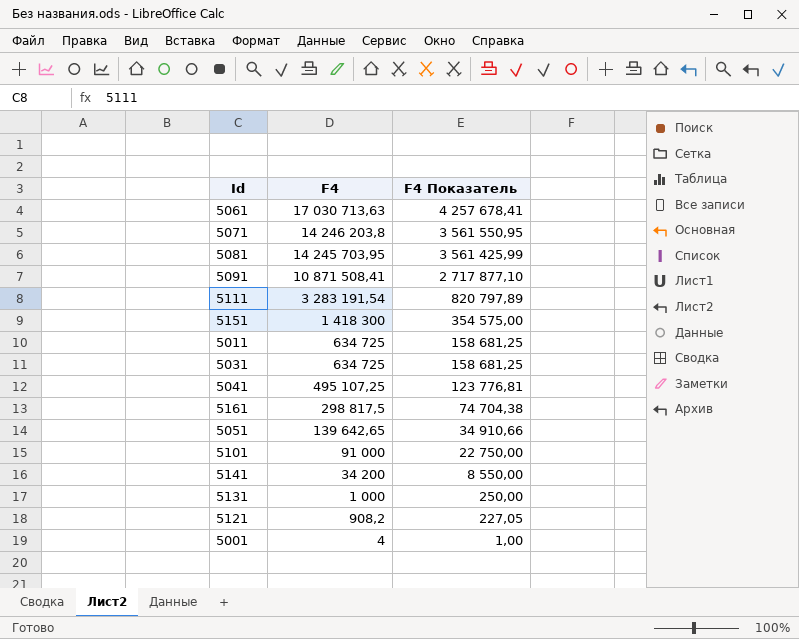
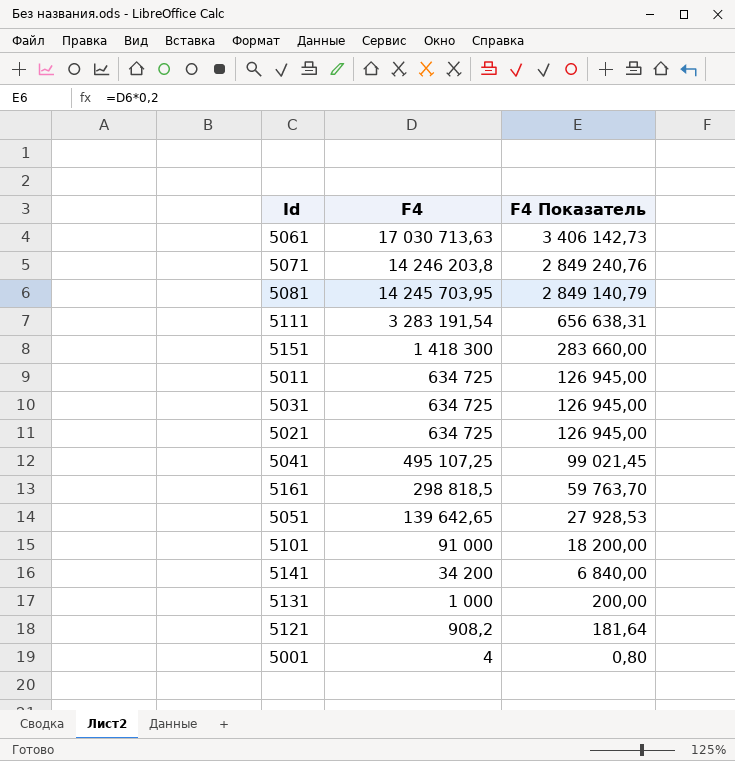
column F4 Показатель | formula: [F4] * 0,25 -> [F4] * 0,2
row 5091: 10 871 508,41 | 2 717 877,10 -> none
row 5021: none -> 634 725 | 126 945,00
5161 | F4: 298 817,5 -> 298 818,5

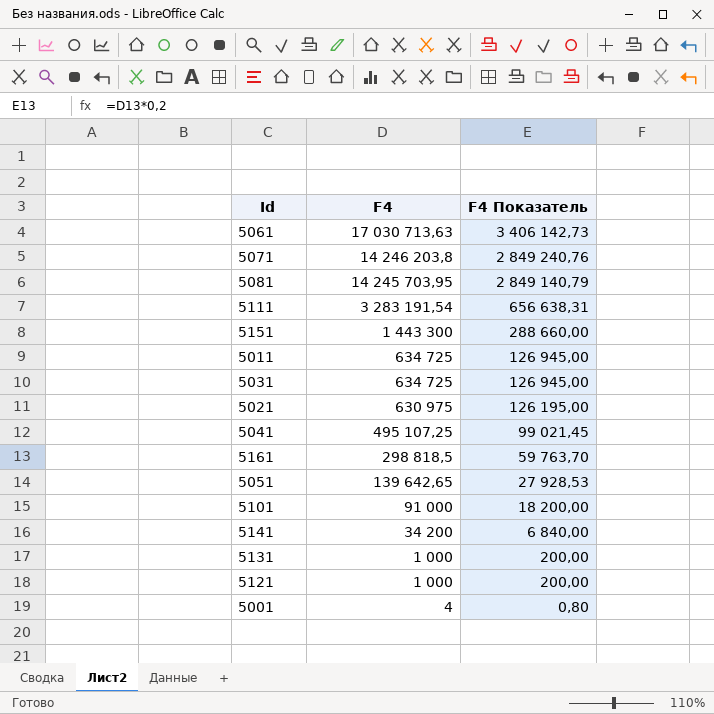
5151 | F4: 1 418 300 -> 1 443 300
5151 | F4 Показатель: 283 660,00 -> 288 660,00
5021 | F4: 634 725 -> 630 975
5021 | F4 Показатель: 126 945,00 -> 126 195,00
5121 | F4: 908,2 -> 1 000
5121 | F4 Показатель: 181,64 -> 200,00

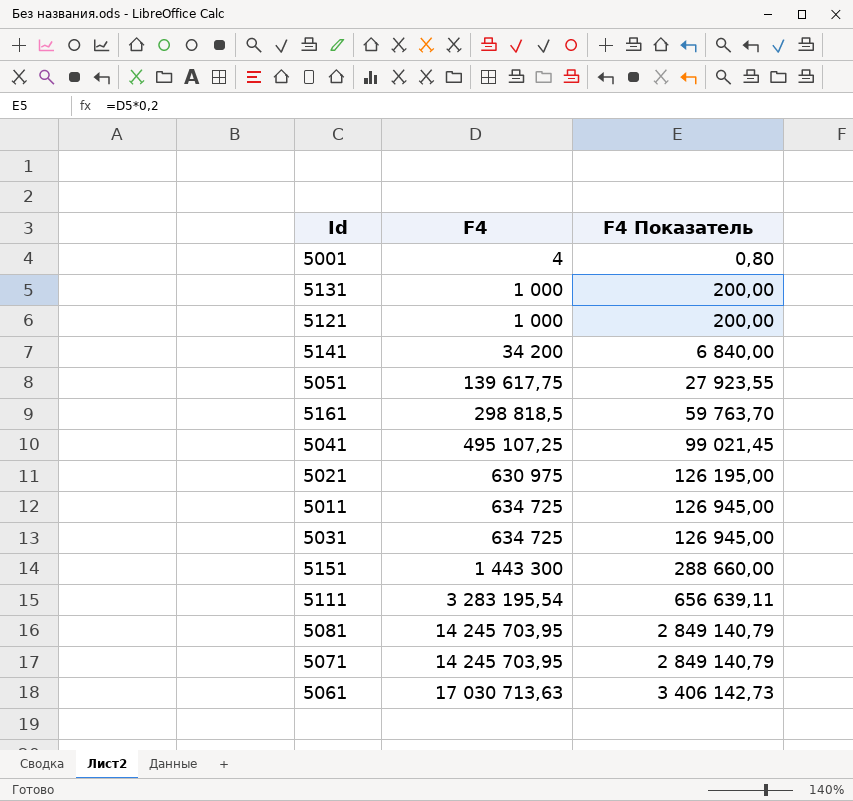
row order: F4 descending -> F4 ascending
row 5101: 91 000 | 18 200,00 -> none
5051 | F4: 139 642,65 -> 139 617,75
5051 | F4 Показатель: 27 928,53 -> 27 923,55
5111 | F4: 3 283 191,54 -> 3 283 195,54
5111 | F4 Показатель: 656 638,31 -> 656 639,11
5071 | F4: 14 246 203,8 -> 14 245 703,95
5071 | F4 Показатель: 2 849 240,76 -> 2 849 140,79

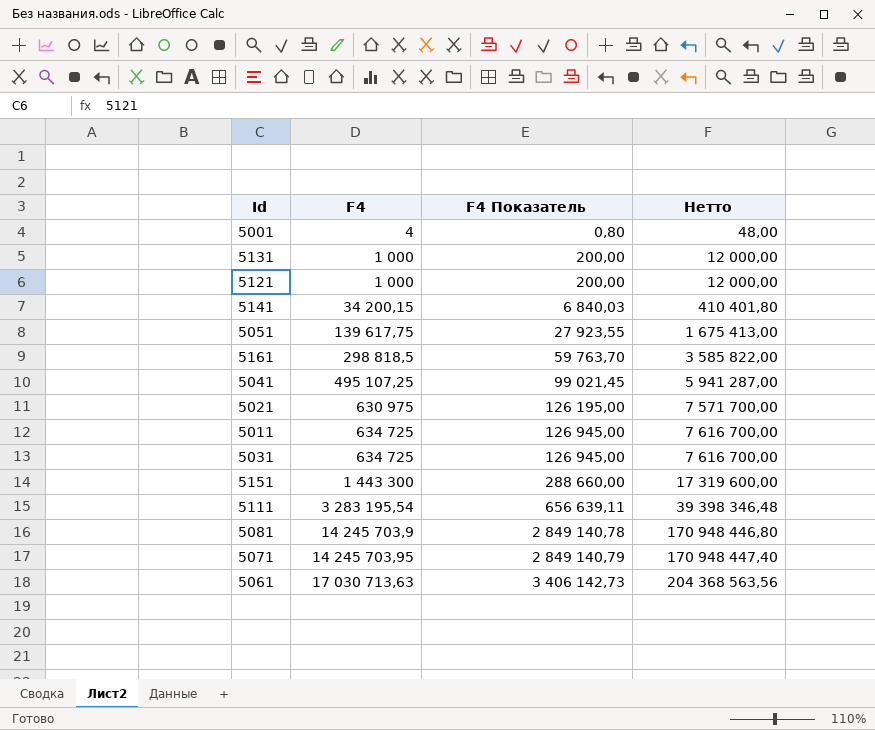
column Нетто | formula: none -> [F4] * 12
5141 | F4: 34 200 -> 34 200,15
5141 | F4 Показатель: 6 840,00 -> 6 840,03
5081 | F4: 14 245 703,95 -> 14 245 703,9
5081 | F4 Показатель: 2 849 140,79 -> 2 849 140,78

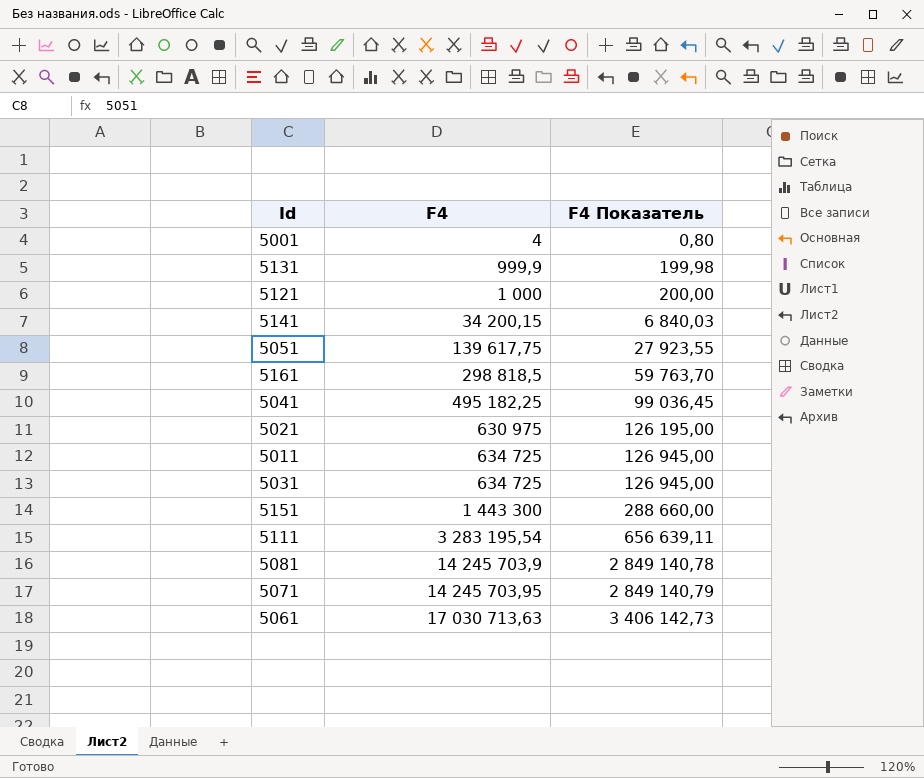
column Нетто | formula: [F4] * 12 -> none
5131 | F4: 1 000 -> 999,9
5131 | F4 Показатель: 200,00 -> 199,98
5041 | F4: 495 107,25 -> 495 182,25
5041 | F4 Показатель: 99 021,45 -> 99 036,45

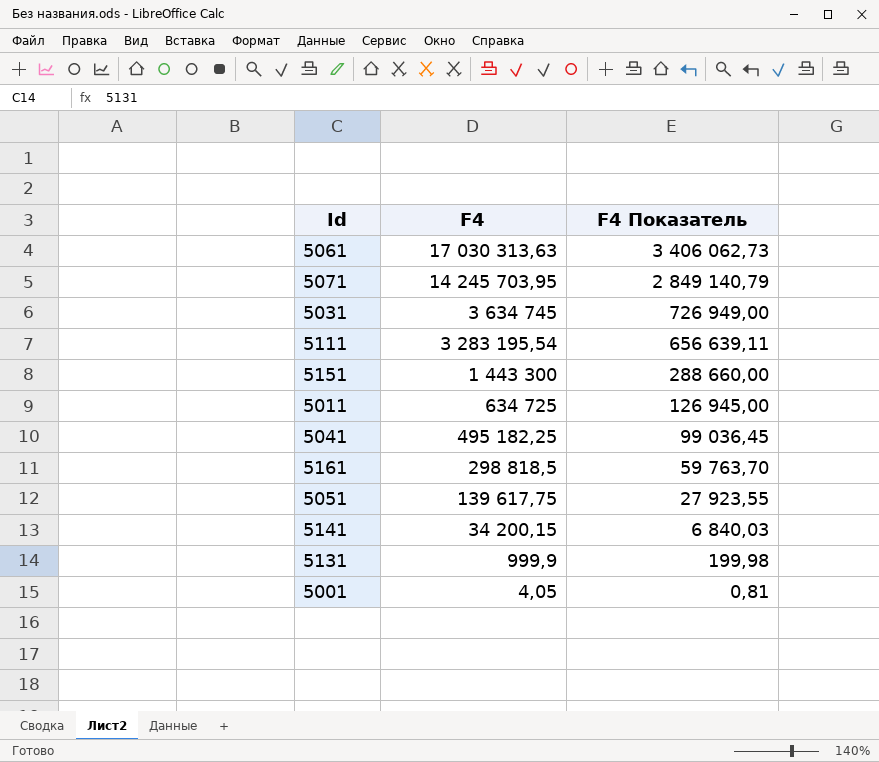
row order: F4 ascending -> F4 descending
row 5121: 1 000 | 200,00 -> none
row 5021: 630 975 | 126 195,00 -> none
row 5081: 14 245 703,9 | 2 849 140,78 -> none
5061 | F4: 17 030 713,63 -> 17 030 313,63
5061 | F4 Показатель: 3 406 142,73 -> 3 406 062,73
5031 | F4: 634 725 -> 3 634 745
5031 | F4 Показатель: 126 945,00 -> 726 949,00
5001 | F4: 4 -> 4,05
5001 | F4 Показатель: 0,80 -> 0,81

